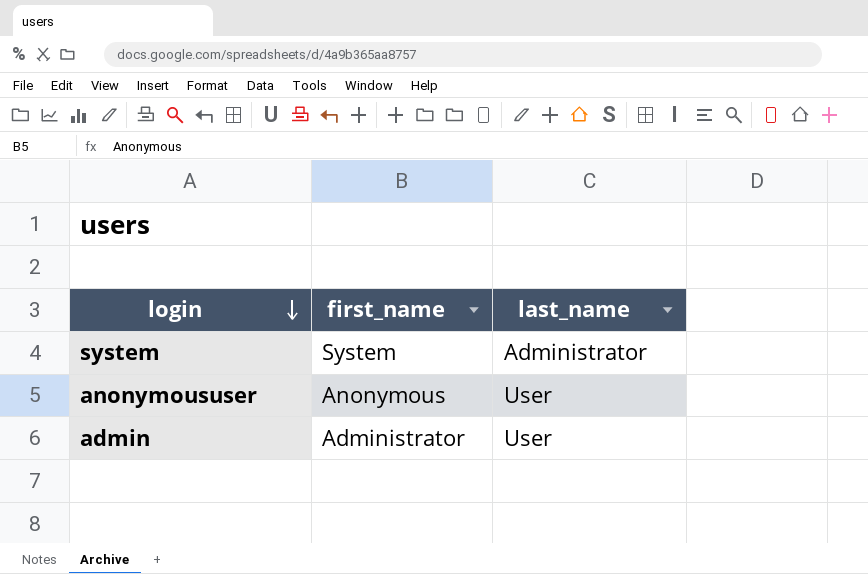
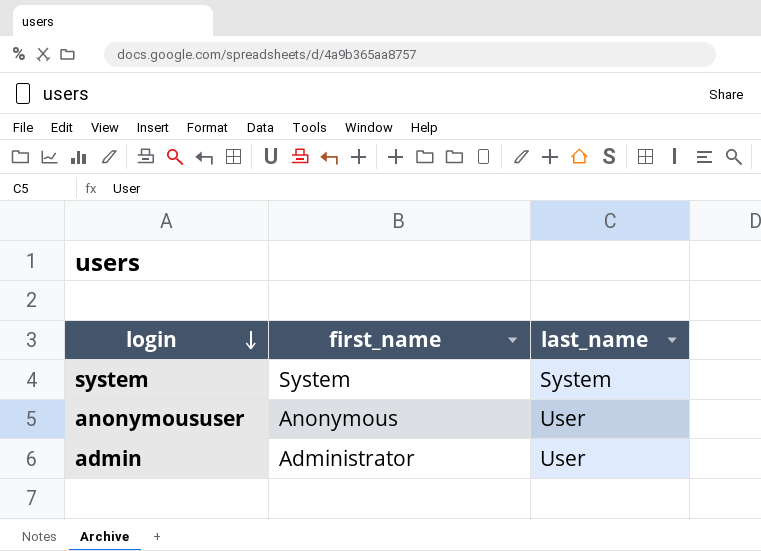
system | last_name: Administrator -> System

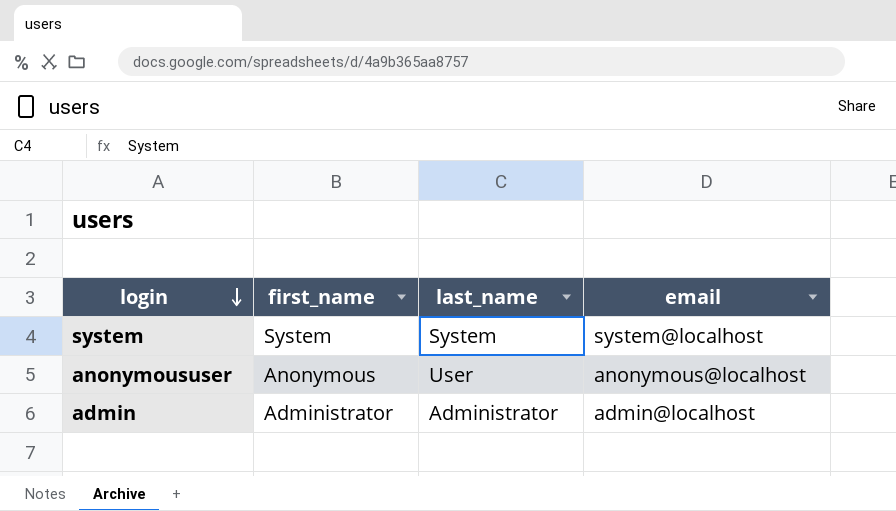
column email | position: none -> 4
admin | last_name: User -> Administrator

